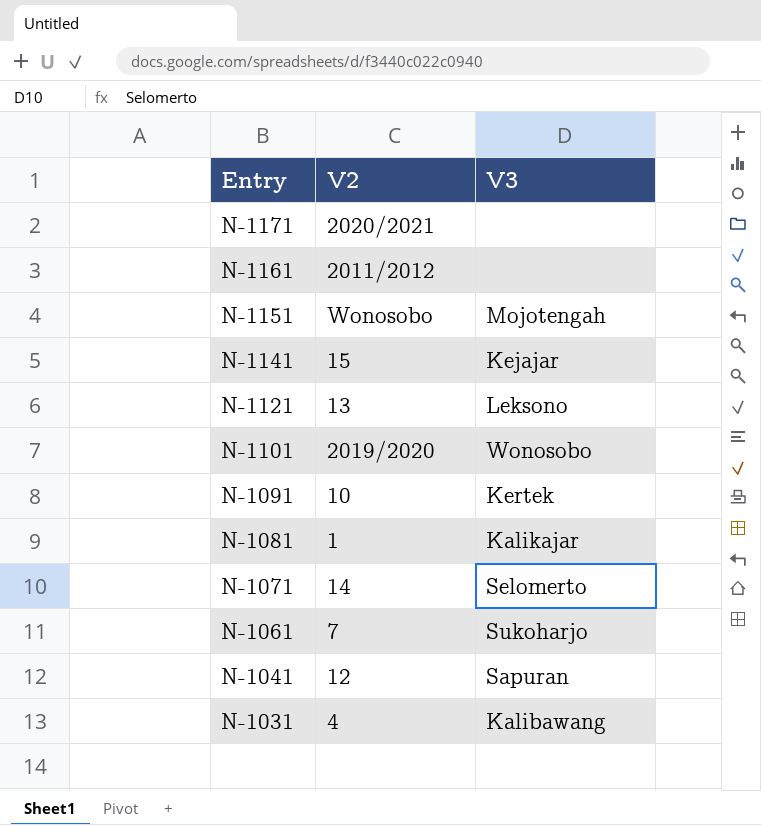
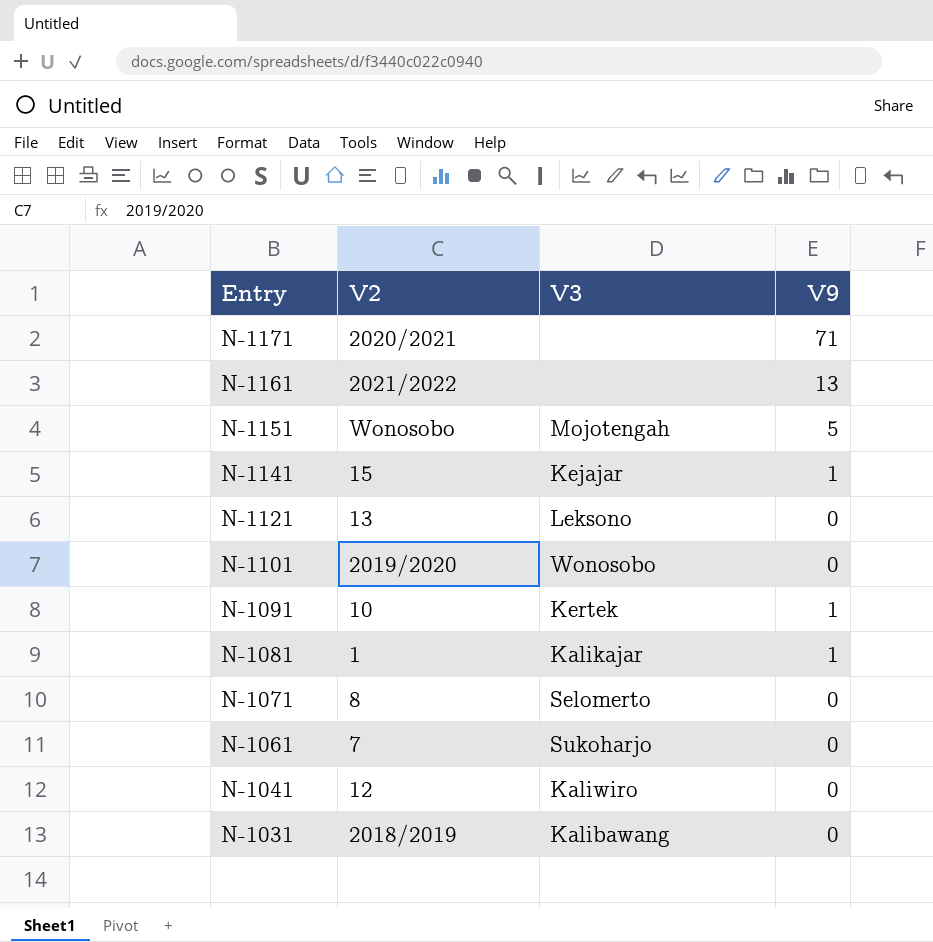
column V9 | position: none -> 4
N-1161 | V2: 2011/2012 -> 2021/2022
N-1071 | V2: 14 -> 8
N-1041 | V3: Sapuran -> Kaliwiro
N-1031 | V2: 4 -> 2018/2019

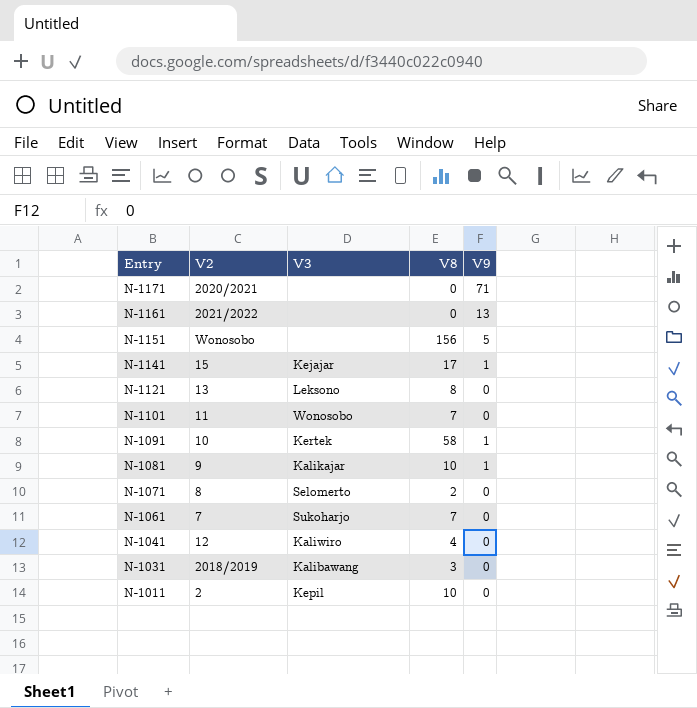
column V8 | position: none -> 4
N-1151 | V3: Mojotengah -> none
N-1101 | V2: 2019/2020 -> 11
N-1081 | V2: 1 -> 9
row N-1011: none -> 2 | Kepil | 10 | 0

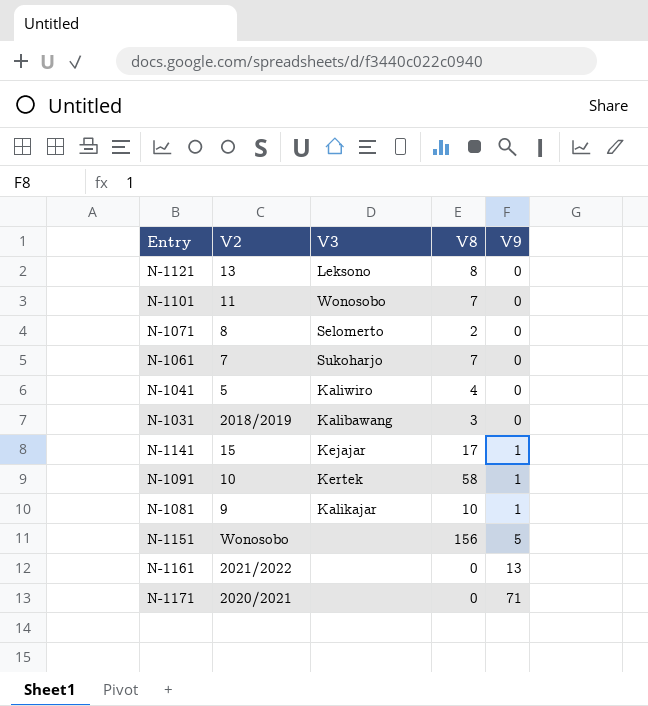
row order: Entry descending -> V9 ascending
row N-1011: 2 | Kepil | 10 | 0 -> none
N-1041 | V2: 12 -> 5

